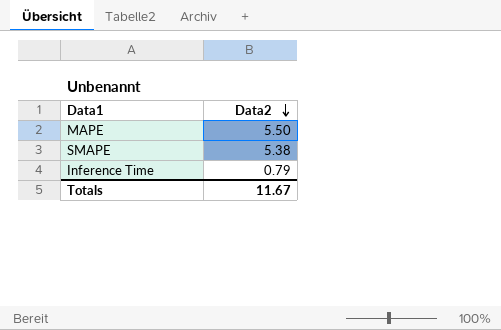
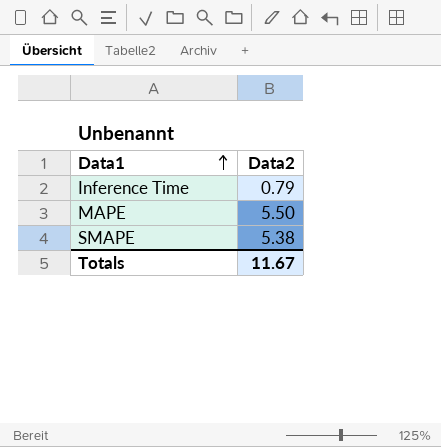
row order: Data2 descending -> Data1 ascending

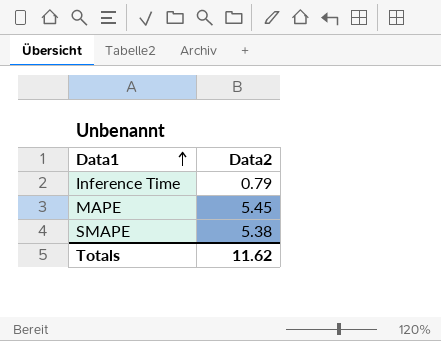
MAPE | Data2: 5.50 -> 5.45
Totals | Data2: 11.67 -> 11.62

